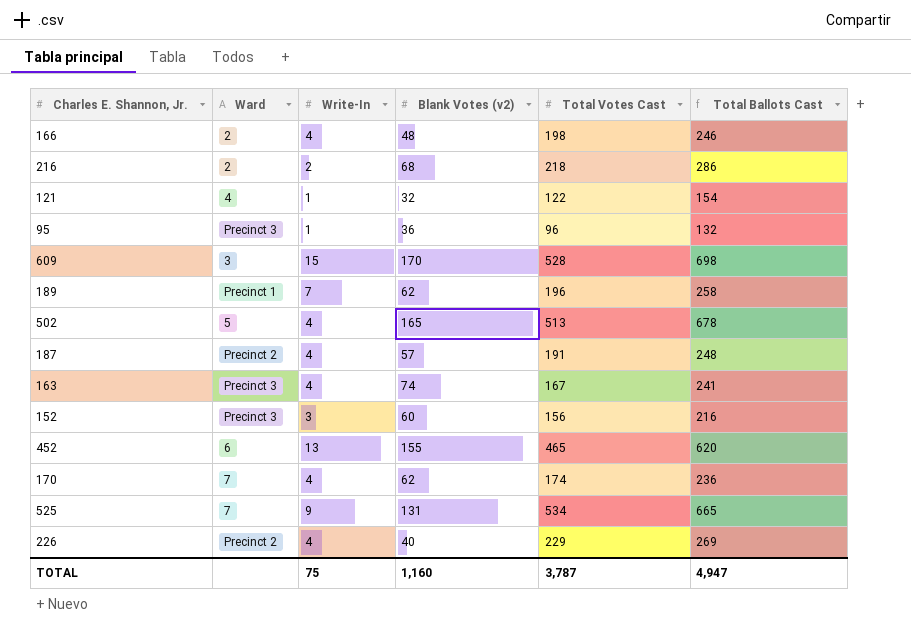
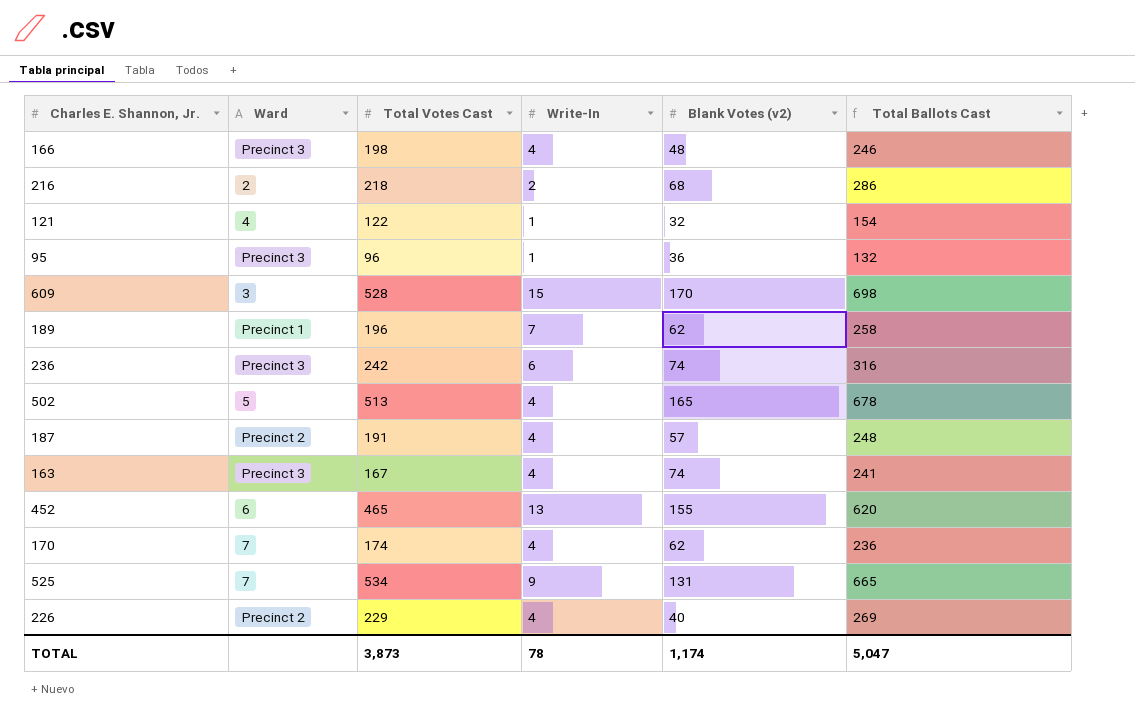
column Total Votes Cast | position: 5 -> 3
row 152: Precinct 3 | 3 | 60 | 156 | 216 -> none
166 | Ward: 2 -> Precinct 3
row 236: none -> Precinct 3 | 242 | 6 | 74 | 316
TOTAL | Total Votes Cast: 3,787 -> 3,873
TOTAL | Write-In: 75 -> 78
TOTAL | Blank Votes (v2): 1,160 -> 1,174
TOTAL | Total Ballots Cast: 4,947 -> 5,047

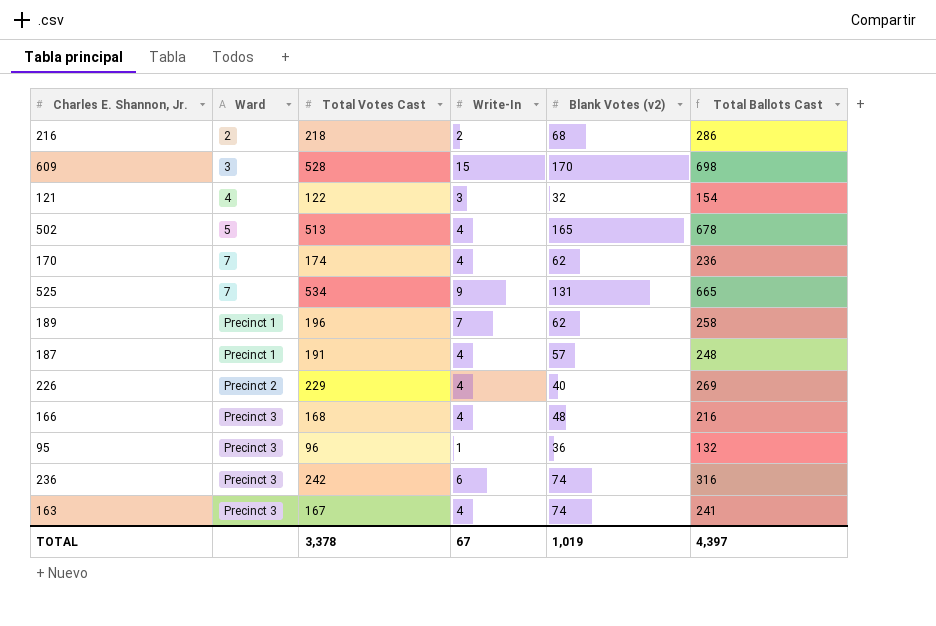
row order: none -> Ward ascending
row 452: 6 | 465 | 13 | 155 | 620 -> none
121 | Write-In: 1 -> 3
187 | Ward: Precinct 2 -> Precinct 1
166 | Total Votes Cast: 198 -> 168
166 | Total Ballots Cast: 246 -> 216
TOTAL | Total Votes Cast: 3,873 -> 3,378
TOTAL | Write-In: 78 -> 67
TOTAL | Blank Votes (v2): 1,174 -> 1,019
TOTAL | Total Ballots Cast: 5,047 -> 4,397

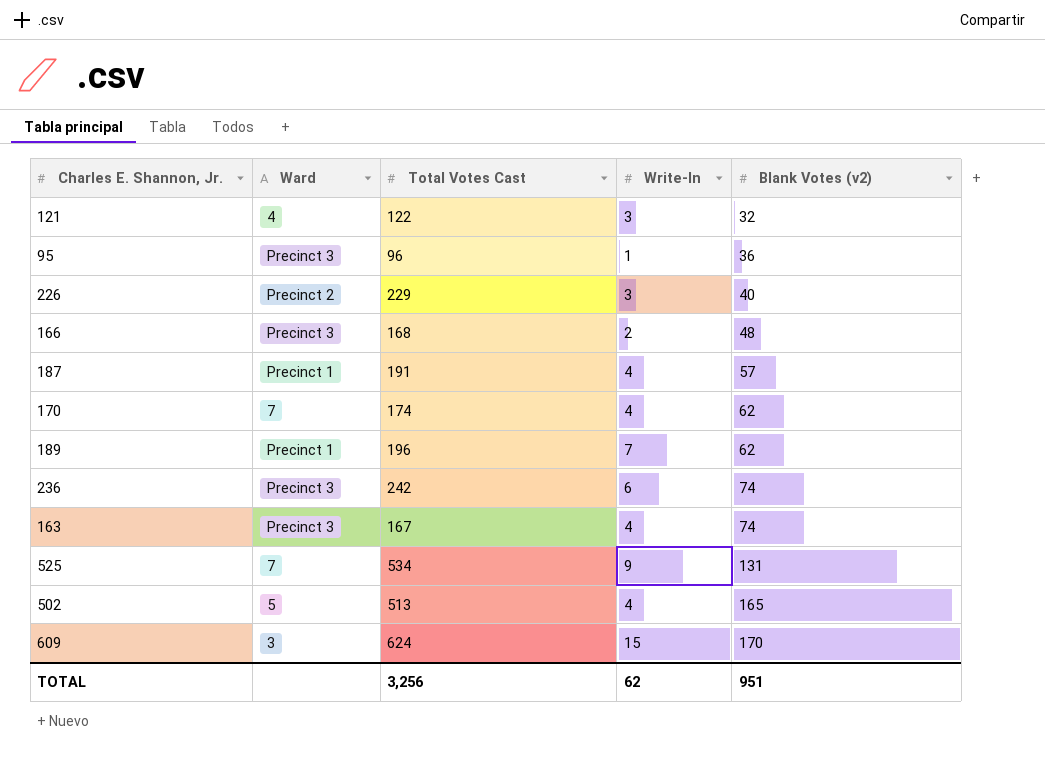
row order: Ward ascending -> Blank Votes (v2) ascending
column Total Ballots Cast | formula: [Total Votes Cast] + [Blank Votes (v2)] -> none
row 216: 2 | 218 | 2 | 68 | 286 -> none
226 | Write-In: 4 -> 3
166 | Write-In: 4 -> 2
609 | Total Votes Cast: 528 -> 624
TOTAL | Total Votes Cast: 3,378 -> 3,256
TOTAL | Write-In: 67 -> 62
TOTAL | Blank Votes (v2): 1,019 -> 951

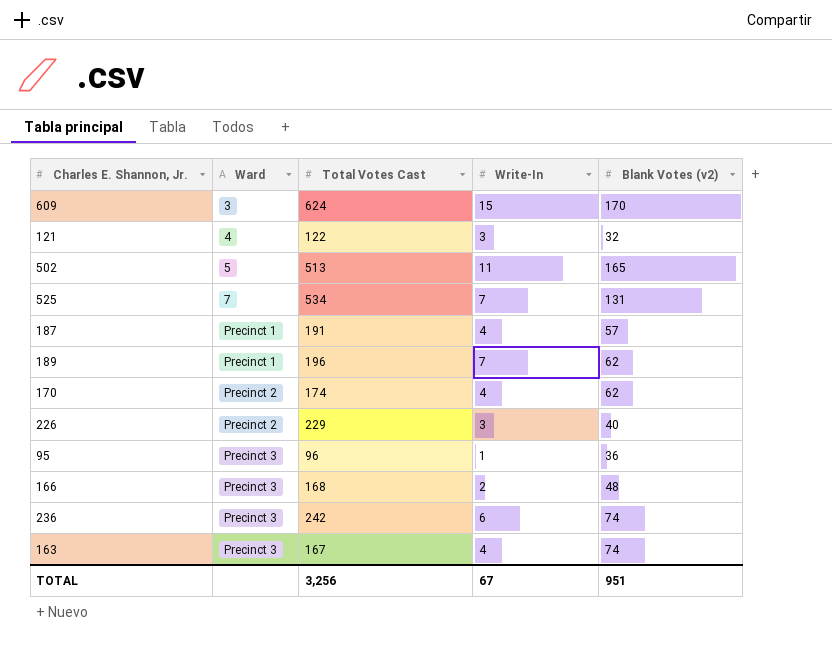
row order: Blank Votes (v2) ascending -> Ward ascending
502 | Write-In: 4 -> 11
525 | Write-In: 9 -> 7
170 | Ward: 7 -> Precinct 2
TOTAL | Write-In: 62 -> 67

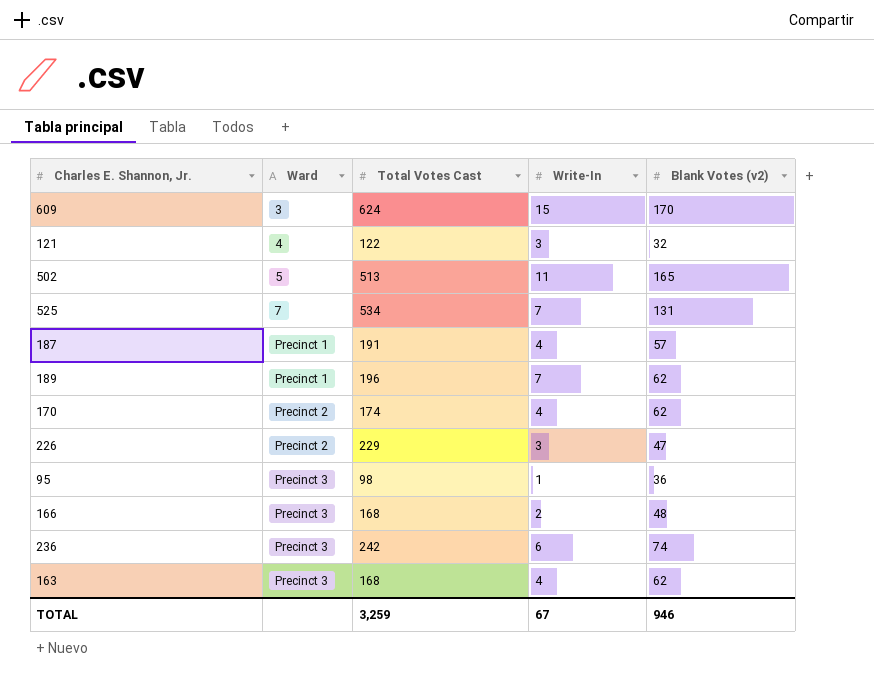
226 | Blank Votes (v2): 40 -> 47
95 | Total Votes Cast: 96 -> 98
163 | Total Votes Cast: 167 -> 168
163 | Blank Votes (v2): 74 -> 62
TOTAL | Total Votes Cast: 3,256 -> 3,259
TOTAL | Blank Votes (v2): 951 -> 946

